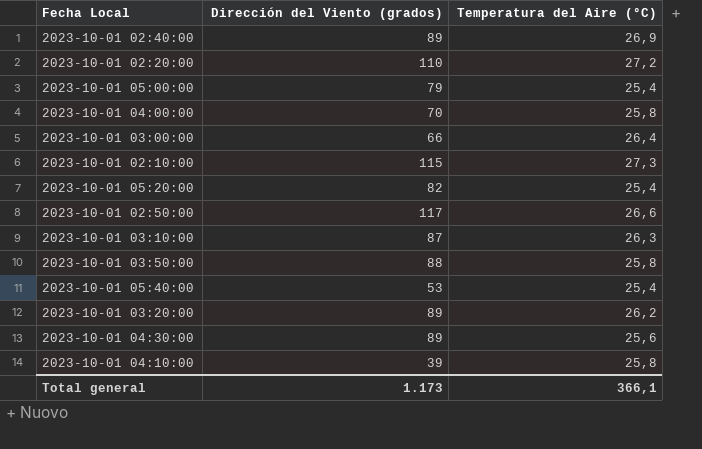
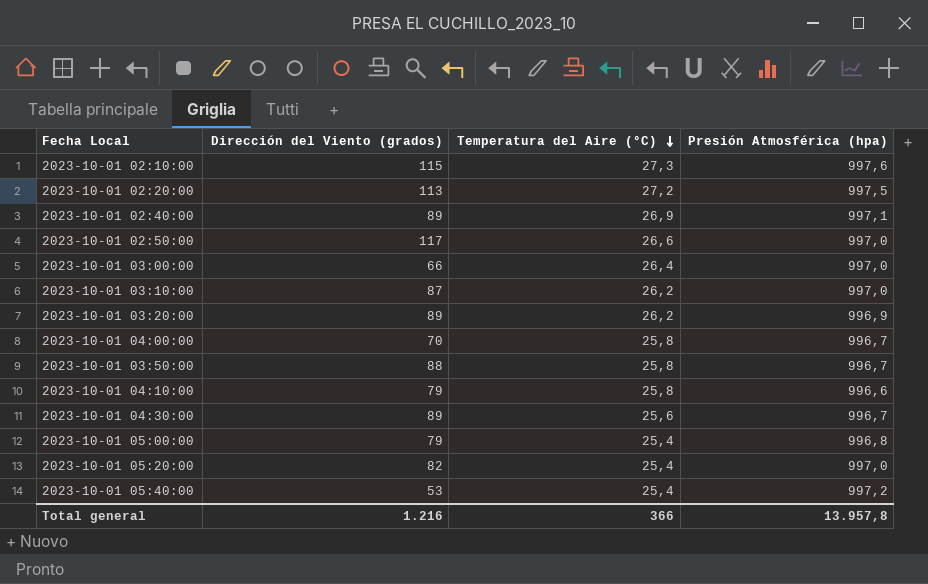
row order: none -> Temperatura del Aire (°C) descending
column Presión Atmosférica (hpa) | position: none -> 4
2023-10-01 02:20:00 | Dirección del Viento (grados): 110 -> 113
2023-10-01 03:10:00 | Temperatura del Aire (°C): 26,3 -> 26,2
2023-10-01 04:10:00 | Dirección del Viento (grados): 39 -> 79
Total general | Dirección del Viento (grados): 1.173 -> 1.216
Total general | Temperatura del Aire (°C): 366,1 -> 366

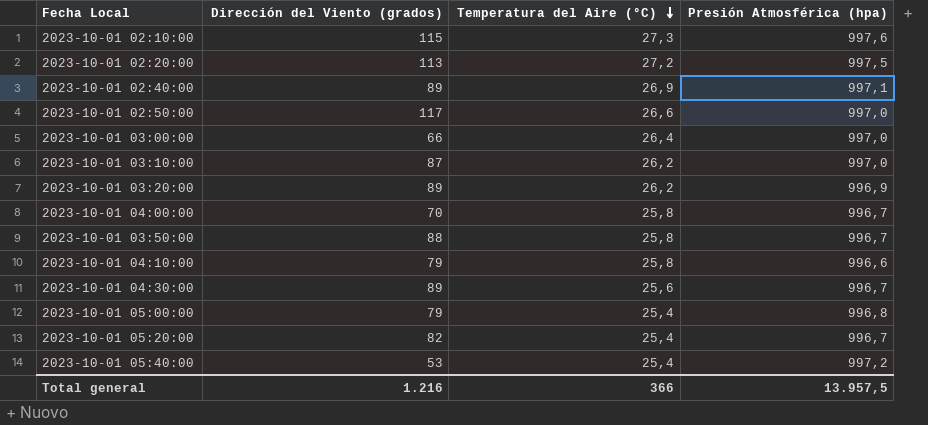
2023-10-01 05:20:00 | Presión Atmosférica (hpa): 997,0 -> 996,7
Total general | Presión Atmosférica (hpa): 13.957,8 -> 13.957,5

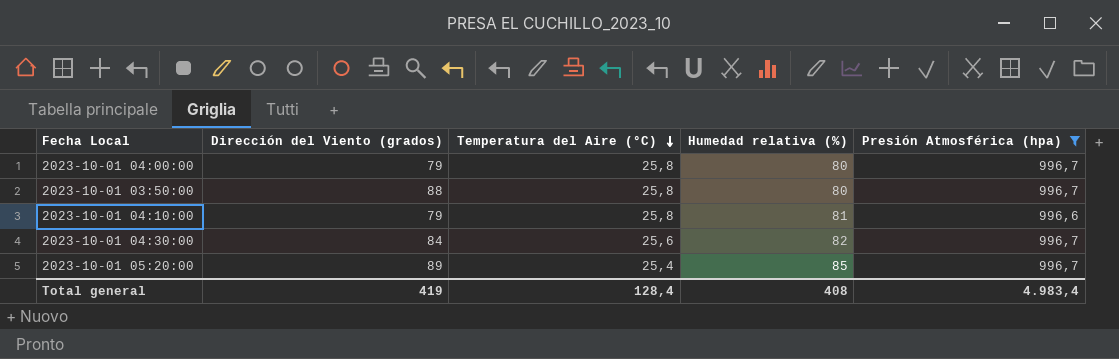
filter: none -> Presión Atmosférica (hpa) <= 996,7
column Humedad relativa (%) | position: none -> 4
2023-10-01 04:00:00 | Dirección del Viento (grados): 70 -> 79
2023-10-01 04:30:00 | Dirección del Viento (grados): 89 -> 84
2023-10-01 05:20:00 | Dirección del Viento (grados): 82 -> 89
Total general | Dirección del Viento (grados): 1.216 -> 419
Total general | Temperatura del Aire (°C): 366 -> 128,4
Total general | Presión Atmosférica (hpa): 13.957,5 -> 4.983,4

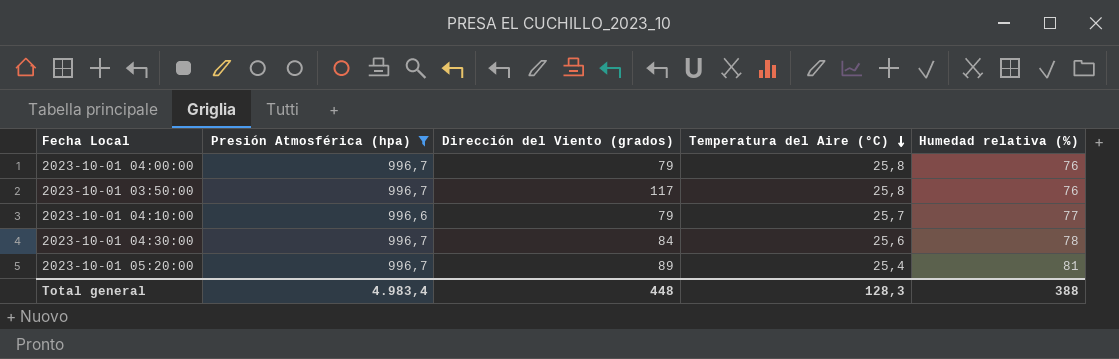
column Presión Atmosférica (hpa) | position: 5 -> 2
2023-10-01 04:00:00 | Humedad relativa (%): 80 -> 76
2023-10-01 03:50:00 | Dirección del Viento (grados): 88 -> 117
2023-10-01 03:50:00 | Humedad relativa (%): 80 -> 76
2023-10-01 04:10:00 | Temperatura del Aire (°C): 25,8 -> 25,7
2023-10-01 04:10:00 | Humedad relativa (%): 81 -> 77
2023-10-01 04:30:00 | Humedad relativa (%): 82 -> 78
2023-10-01 05:20:00 | Humedad relativa (%): 85 -> 81
Total general | Dirección del Viento (grados): 419 -> 448
Total general | Temperatura del Aire (°C): 128,4 -> 128,3
Total general | Humedad relativa (%): 408 -> 388

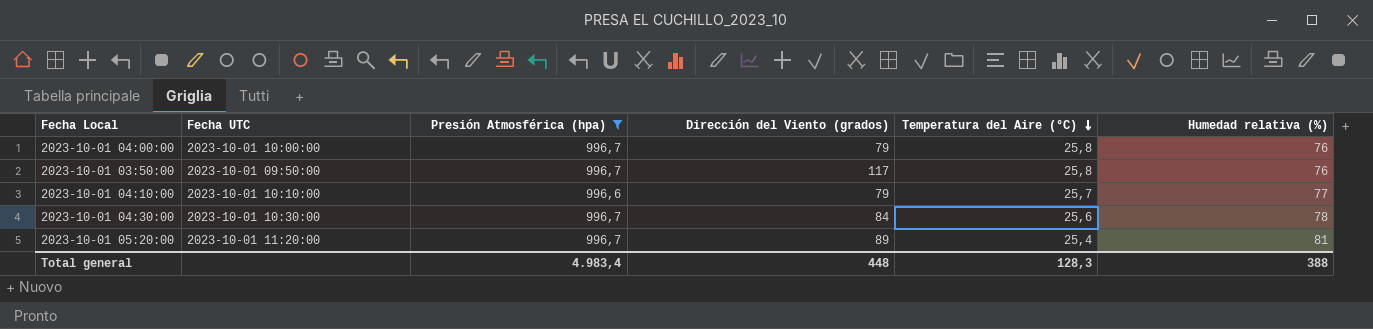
column Fecha UTC | position: none -> 2

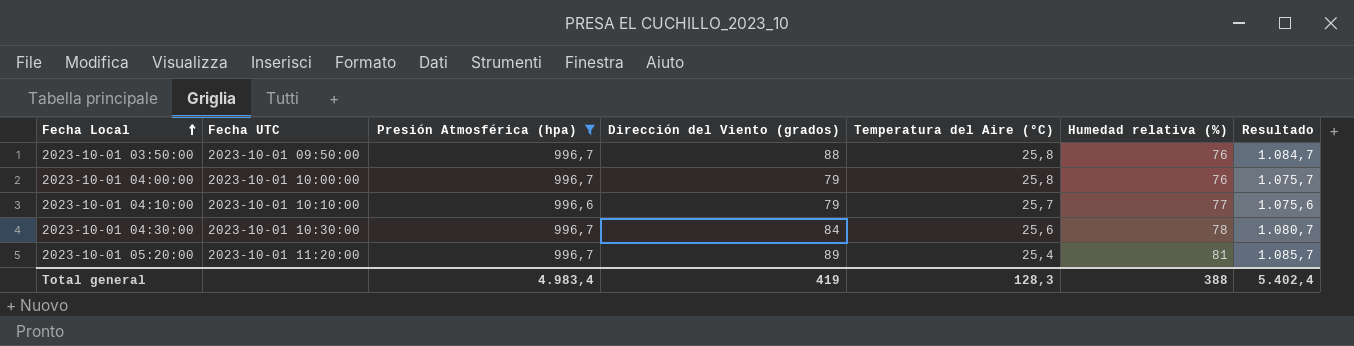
row order: Temperatura del Aire (°C) descending -> Fecha Local ascending
column Resultado | formula: none -> [Presión Atmosférica (hpa)] + [Dirección del Viento (grados)]
2023-10-01 03:50:00 | Dirección del Viento (grados): 117 -> 88
Total general | Dirección del Viento (grados): 448 -> 419

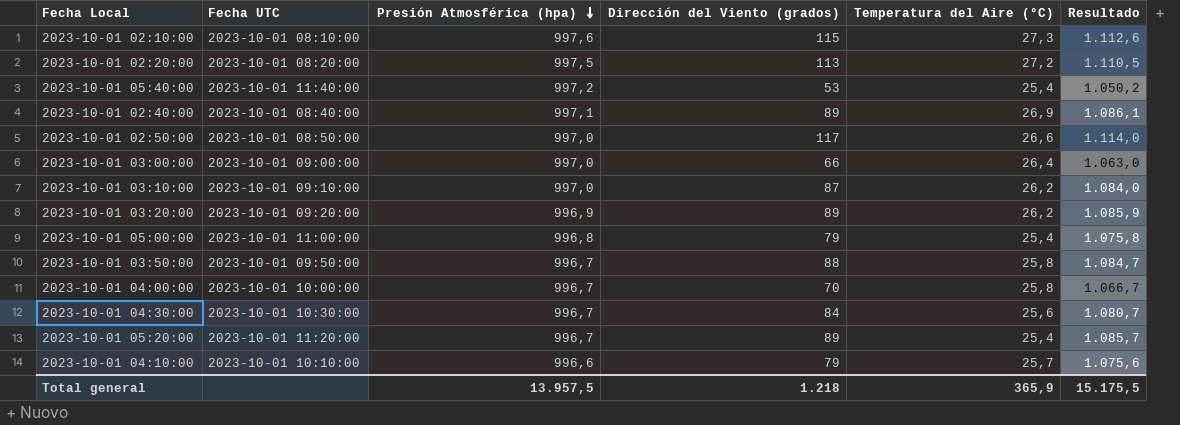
filter: Presión Atmosférica (hpa) <= 996,7 -> none
row order: Fecha Local ascending -> Presión Atmosférica (hpa) descending
column Humedad relativa (%) | position: 6 -> none
2023-10-01 04:00:00 | Dirección del Viento (grados): 79 -> 70
2023-10-01 04:00:00 | Resultado: 1.075,7 -> 1.066,7
Total general | Presión Atmosférica (hpa): 4.983,4 -> 13.957,5
Total general | Dirección del Viento (grados): 419 -> 1.218
Total general | Temperatura del Aire (°C): 128,3 -> 365,9
Total general | Resultado: 5.402,4 -> 15.175,5

